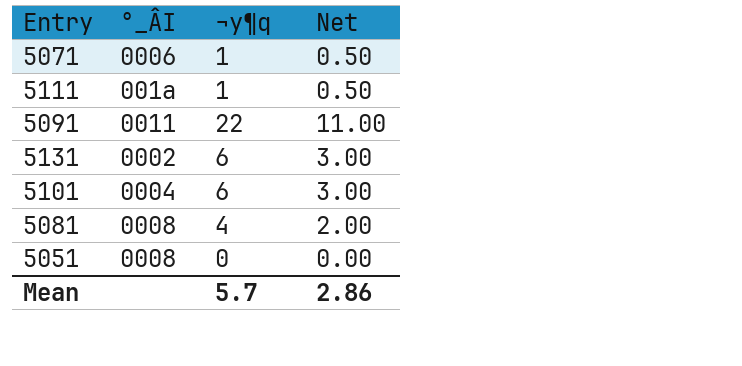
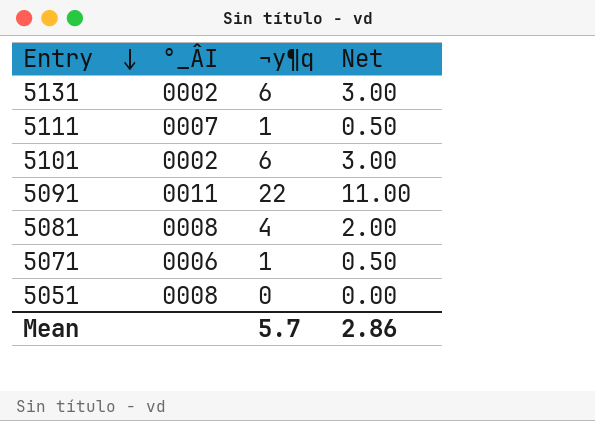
row order: none -> Entry descending
5111 | °_ÂI: 001a -> 0007
5101 | °_ÂI: 0004 -> 0002

